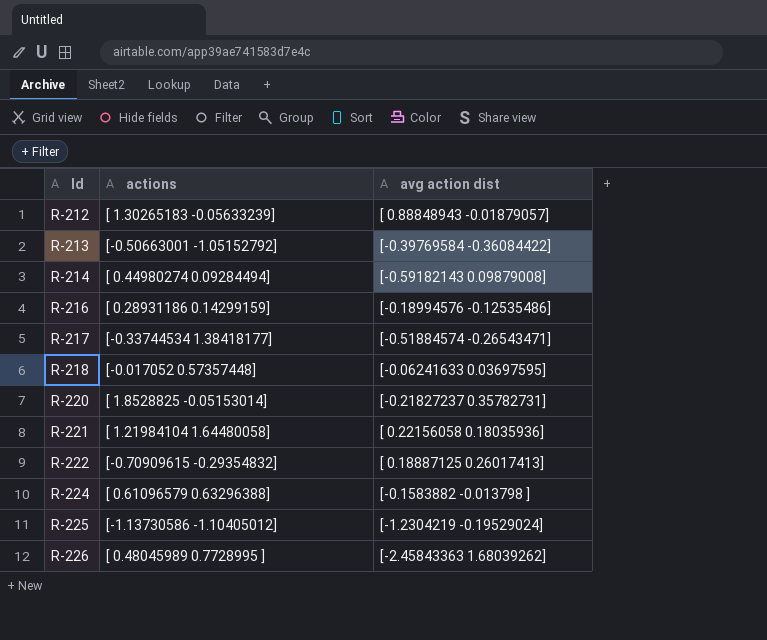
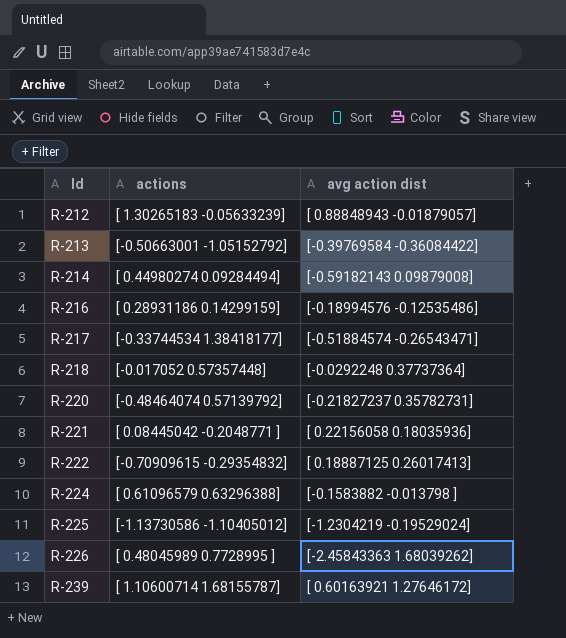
R-218 | avg action dist: [-0.06241633 0.03697595] -> [-0.0292248 0.37737364]
R-220 | actions: [ 1.8528825 -0.05153014] -> [-0.48464074 0.57139792]
R-221 | actions: [ 1.21984104 1.64480058] -> [ 0.08445042 -0.2048771 ]
row R-239: none -> [ 1.10600714 1.68155787] | [ 0.60163921 1.27646172]

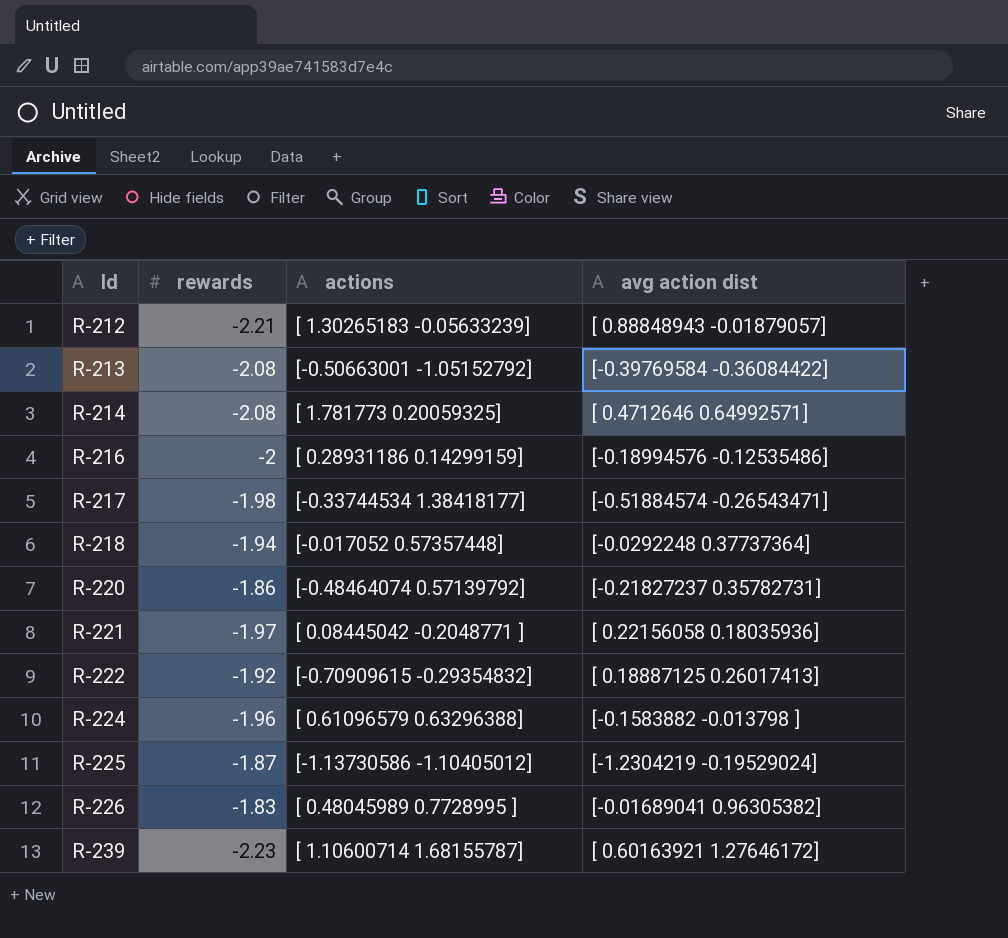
column rewards | position: none -> 2
R-214 | actions: [ 0.44980274 0.09284494] -> [ 1.781773 0.20059325]
R-214 | avg action dist: [-0.59182143 0.09879008] -> [ 0.4712646 0.64992571]
R-226 | avg action dist: [-2.45843363 1.68039262] -> [-0.01689041 0.96305382]

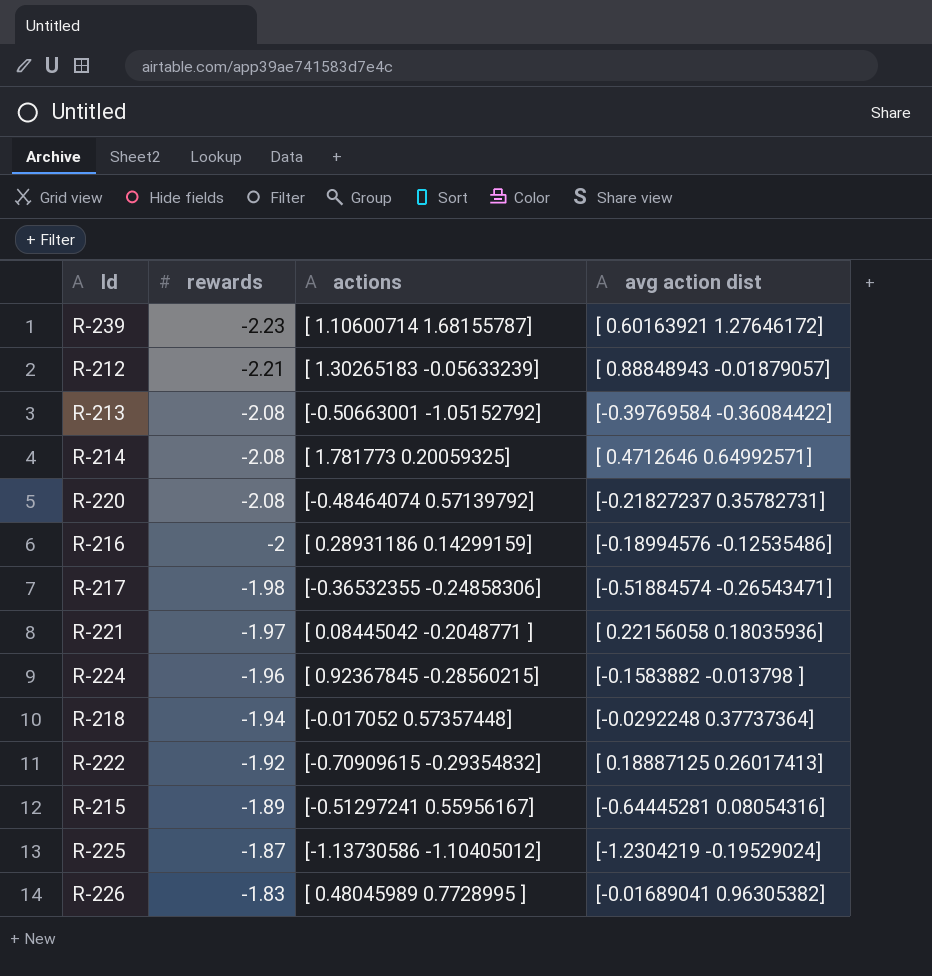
row order: Id ascending -> rewards ascending
R-220 | rewards: -1.86 -> -2.08
R-217 | actions: [-0.33744534 1.38418177] -> [-0.36532355 -0.24858306]
R-224 | actions: [ 0.61096579 0.63296388] -> [ 0.92367845 -0.28560215]
row R-215: none -> -1.89 | [-0.51297241 0.55956167] | [-0.64445281 0.08054316]

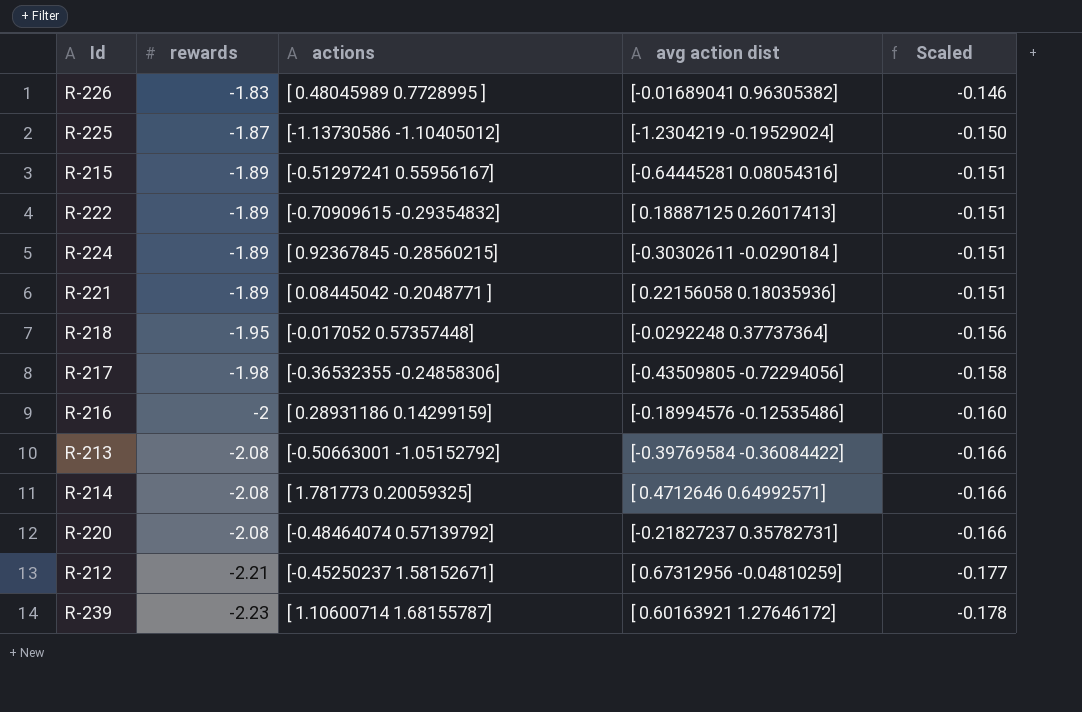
row order: rewards ascending -> rewards descending
column Scaled | formula: none -> [rewards] * 0.08
R-222 | rewards: -1.92 -> -1.89
R-224 | rewards: -1.96 -> -1.89
R-224 | avg action dist: [-0.1583882 -0.013798 ] -> [-0.30302611 -0.0290184 ]
R-221 | rewards: -1.97 -> -1.89
R-218 | rewards: -1.94 -> -1.95
R-217 | avg action dist: [-0.51884574 -0.26543471] -> [-0.43509805 -0.72294056]
R-212 | actions: [ 1.30265183 -0.05633239] -> [-0.45250237 1.58152671]
R-212 | avg action dist: [ 0.88848943 -0.01879057] -> [ 0.67312956 -0.04810259]

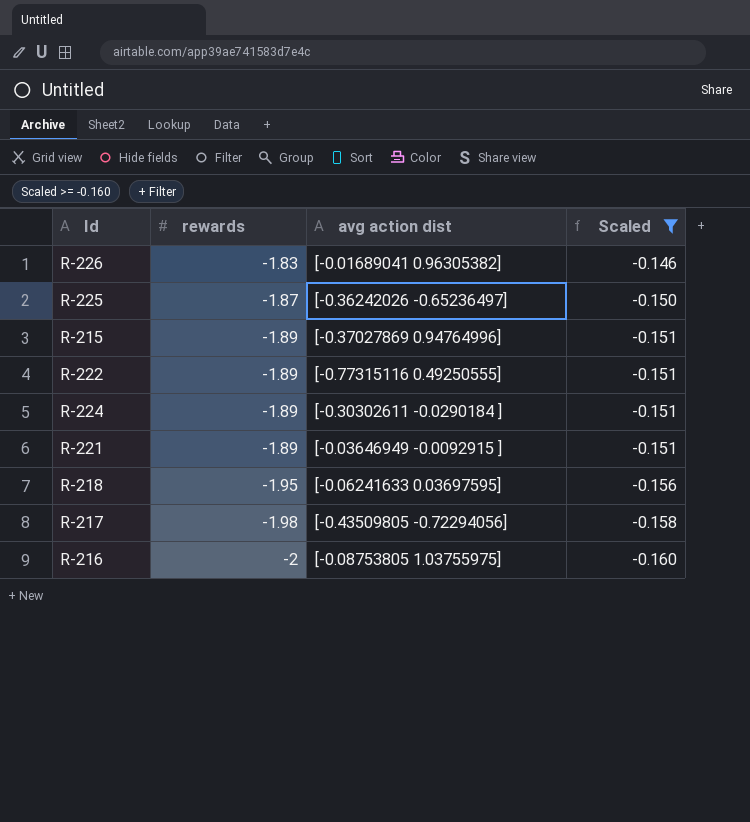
filter: none -> Scaled >= -0.160
column actions | position: 3 -> none
R-225 | avg action dist: [-1.2304219 -0.19529024] -> [-0.36242026 -0.65236497]
R-215 | avg action dist: [-0.64445281 0.08054316] -> [-0.37027869 0.94764996]
R-222 | avg action dist: [ 0.18887125 0.26017413] -> [-0.77315116 0.49250555]
R-221 | avg action dist: [ 0.22156058 0.18035936] -> [-0.03646949 -0.0092915 ]
R-218 | avg action dist: [-0.0292248 0.37737364] -> [-0.06241633 0.03697595]
R-216 | avg action dist: [-0.18994576 -0.12535486] -> [-0.08753805 1.03755975]

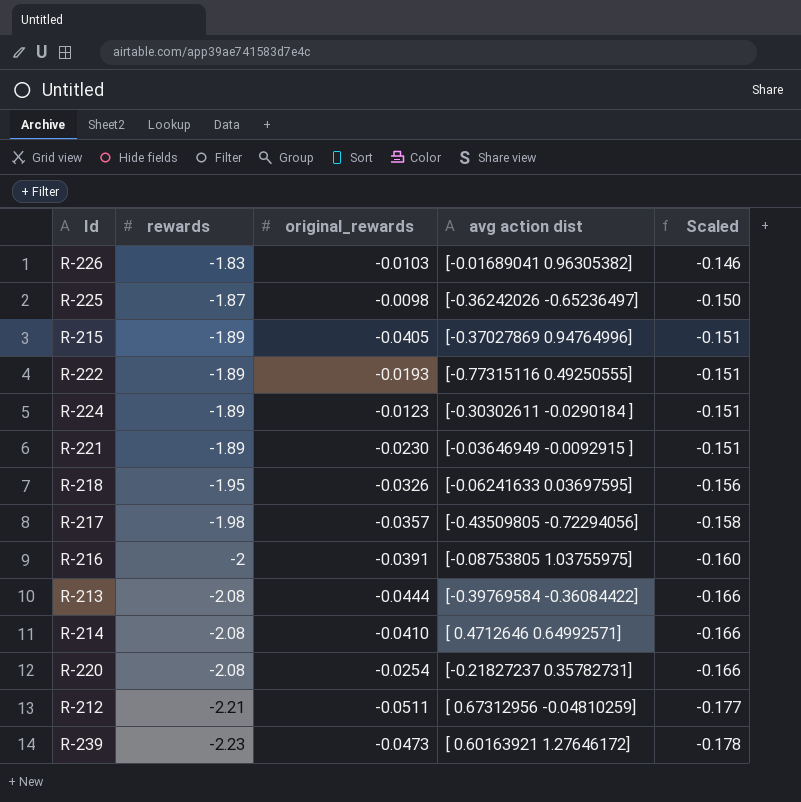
filter: Scaled >= -0.160 -> none
column original_rewards | position: none -> 3

